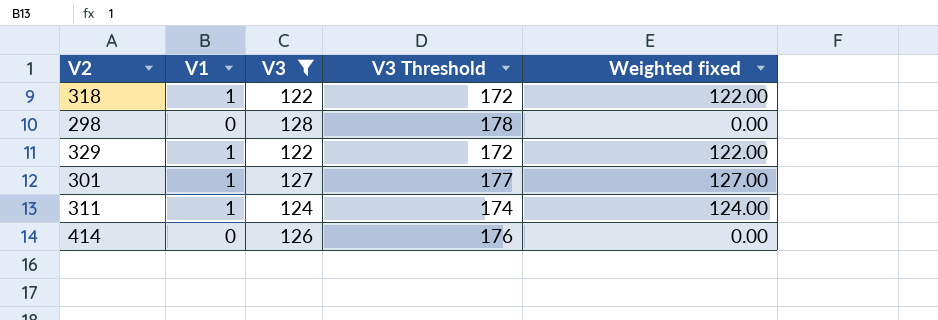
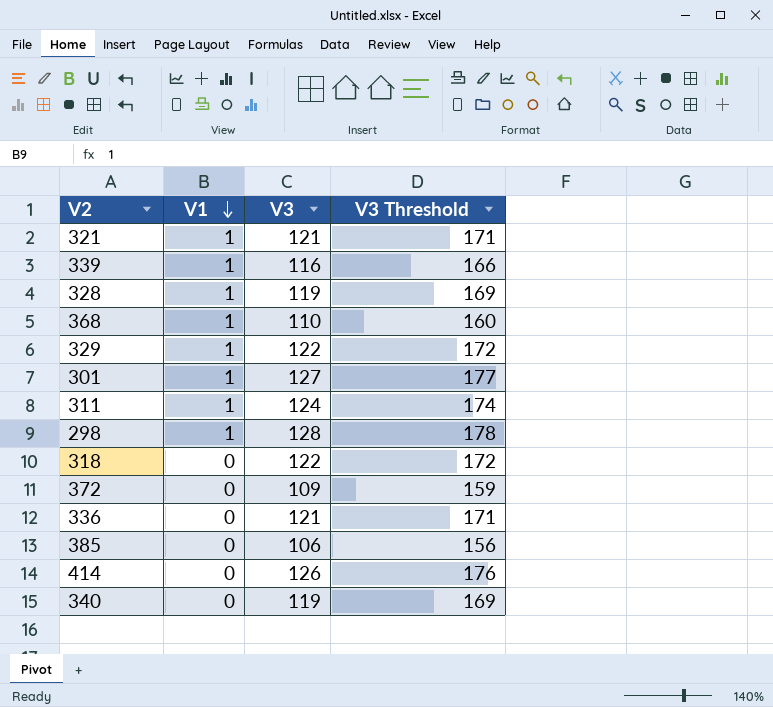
filter: V3 >= 122 -> none
row order: none -> V1 descending
column Weighted fixed | formula: [V1] * [V3] -> none
298 | V1: 0 -> 1
318 | V1: 1 -> 0

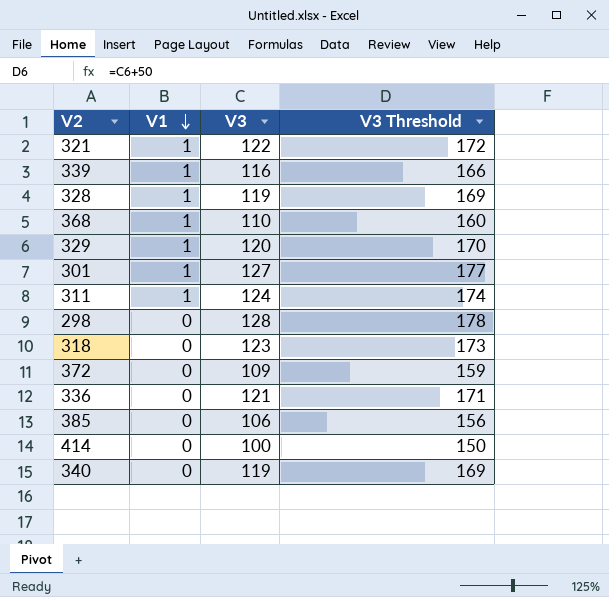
321 | V3: 121 -> 122
321 | V3 Threshold: 171 -> 172
329 | V3: 122 -> 120
329 | V3 Threshold: 172 -> 170
298 | V1: 1 -> 0
318 | V3: 122 -> 123
318 | V3 Threshold: 172 -> 173
414 | V3: 126 -> 100
414 | V3 Threshold: 176 -> 150

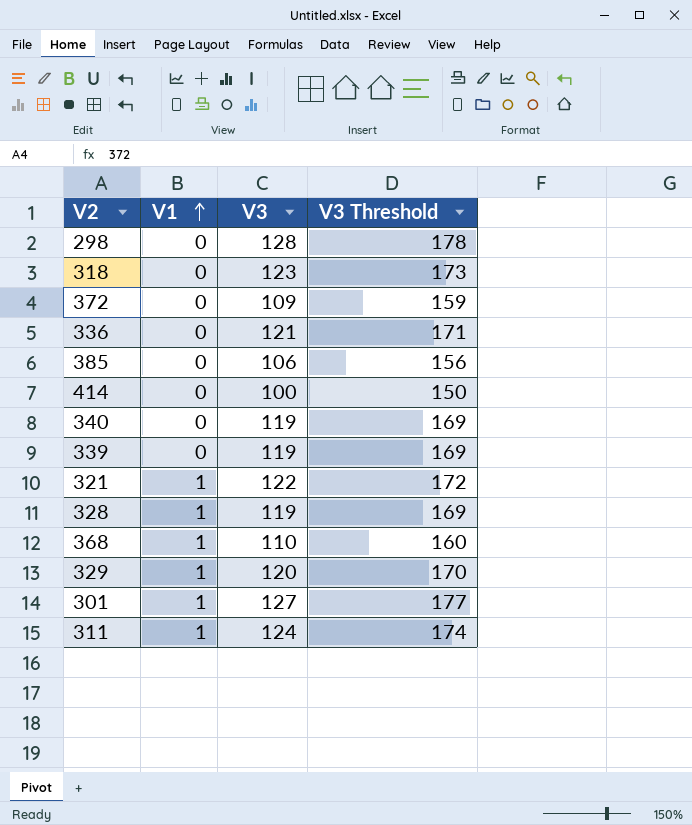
row order: V1 descending -> V1 ascending
339 | V1: 1 -> 0
339 | V3: 116 -> 119
339 | V3 Threshold: 166 -> 169

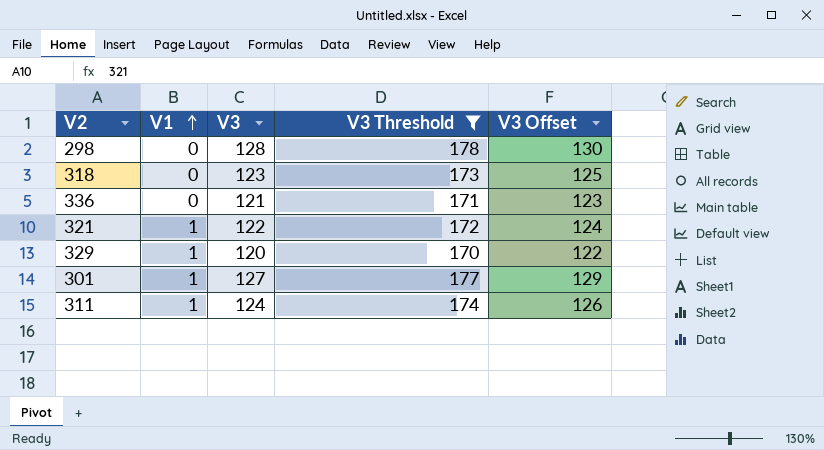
filter: none -> V3 Threshold >= 170
column V3 Offset | formula: none -> [V3] + 2

